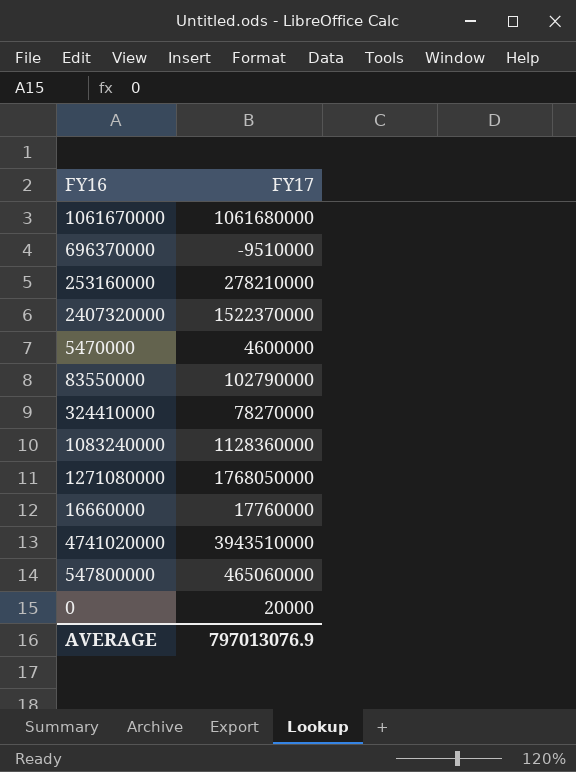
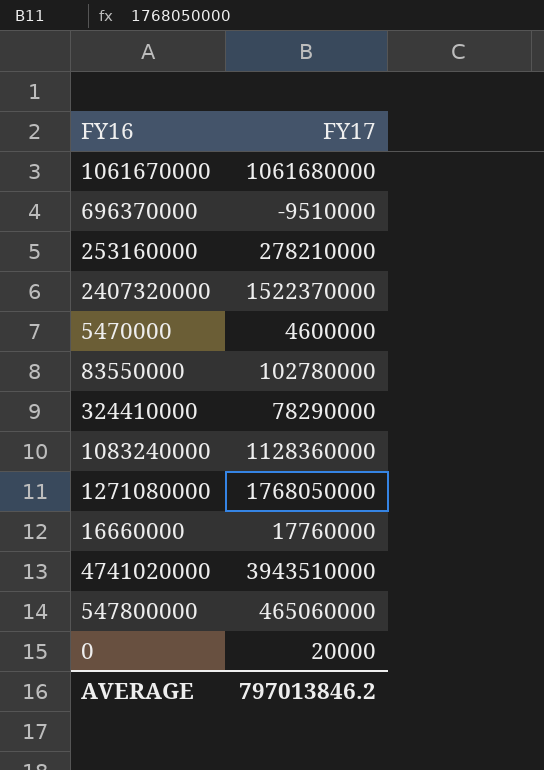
83550000 | FY17: 102790000 -> 102780000
324410000 | FY17: 78270000 -> 78290000
AVERAGE | FY17: 797013076.9 -> 797013846.2

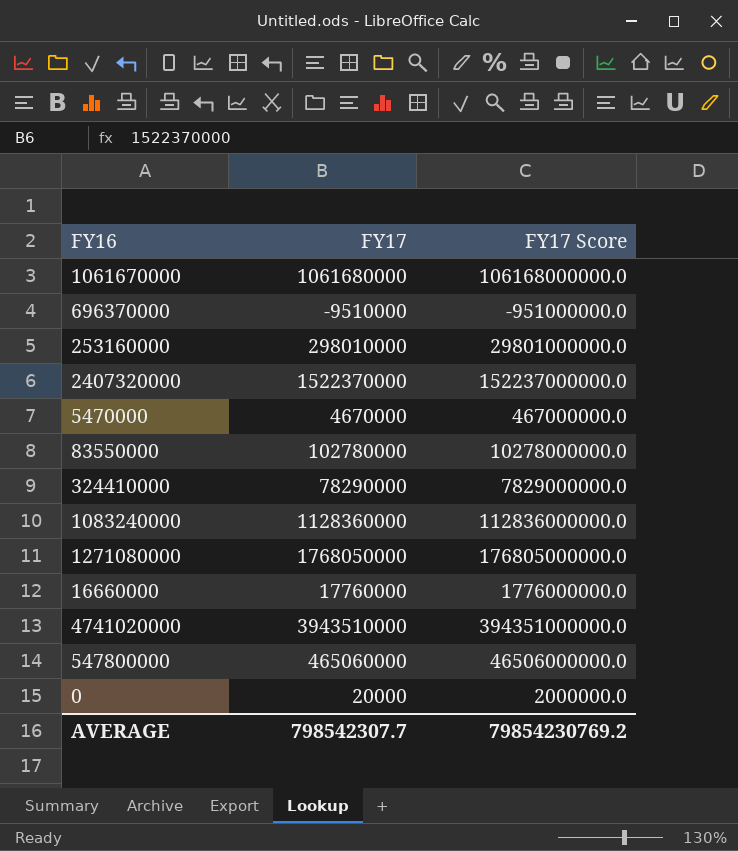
column FY17 Score | formula: none -> [FY17] * 100
253160000 | FY17: 278210000 -> 298010000
5470000 | FY17: 4600000 -> 4670000
AVERAGE | FY17: 797013846.2 -> 798542307.7

